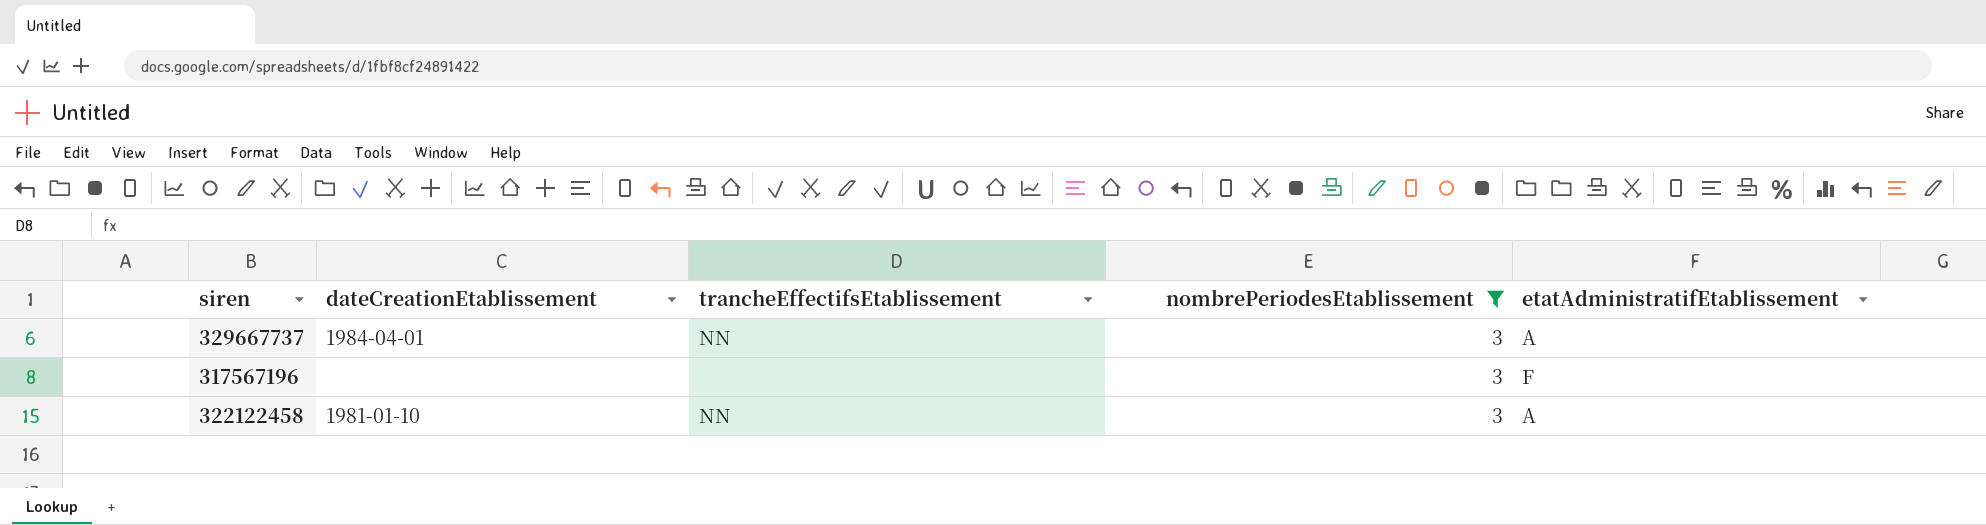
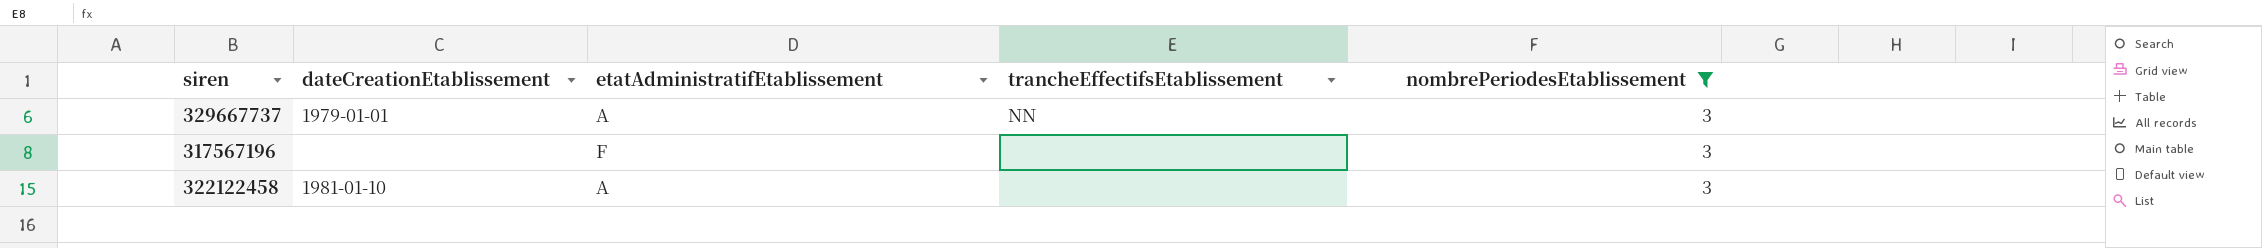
column etatAdministratifEtablissement | position: 5 -> 3
329667737 | dateCreationEtablissement: 1984-04-01 -> 1979-01-01
322122458 | trancheEffectifsEtablissement: NN -> none

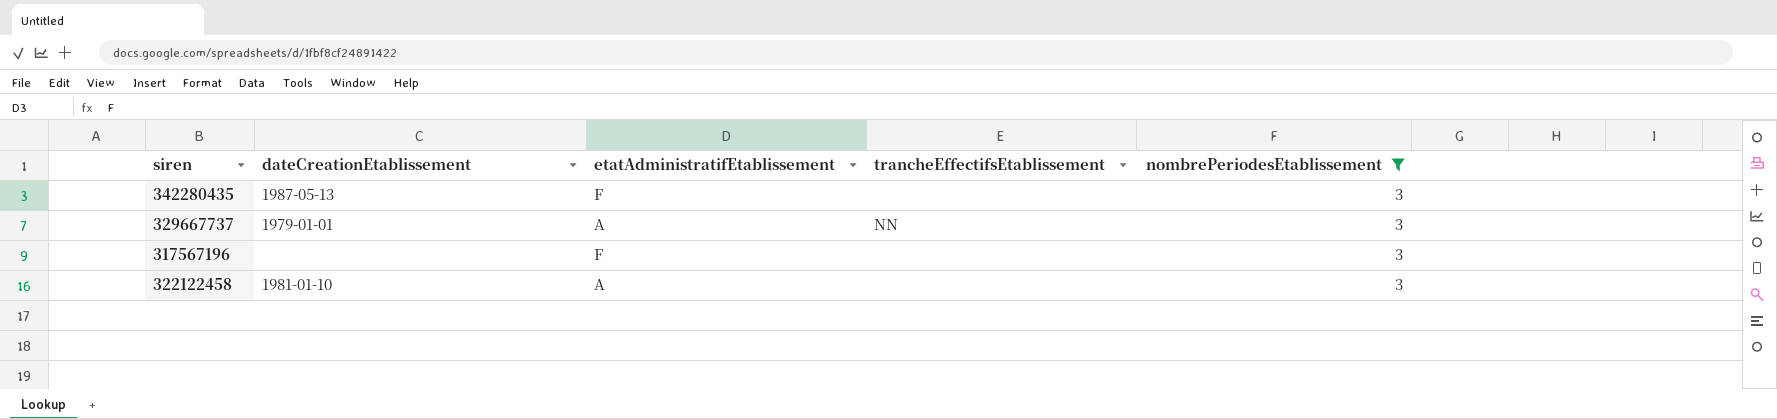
row 342280435: none -> 1987-05-13 | F | none | 3

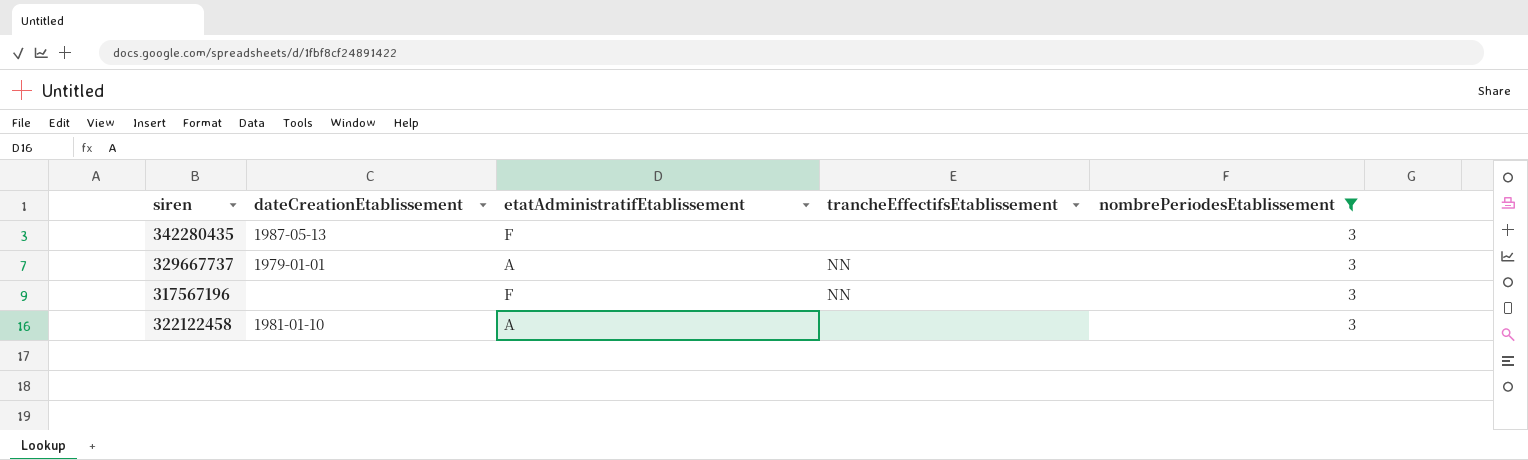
317567196 | trancheEffectifsEtablissement: none -> NN

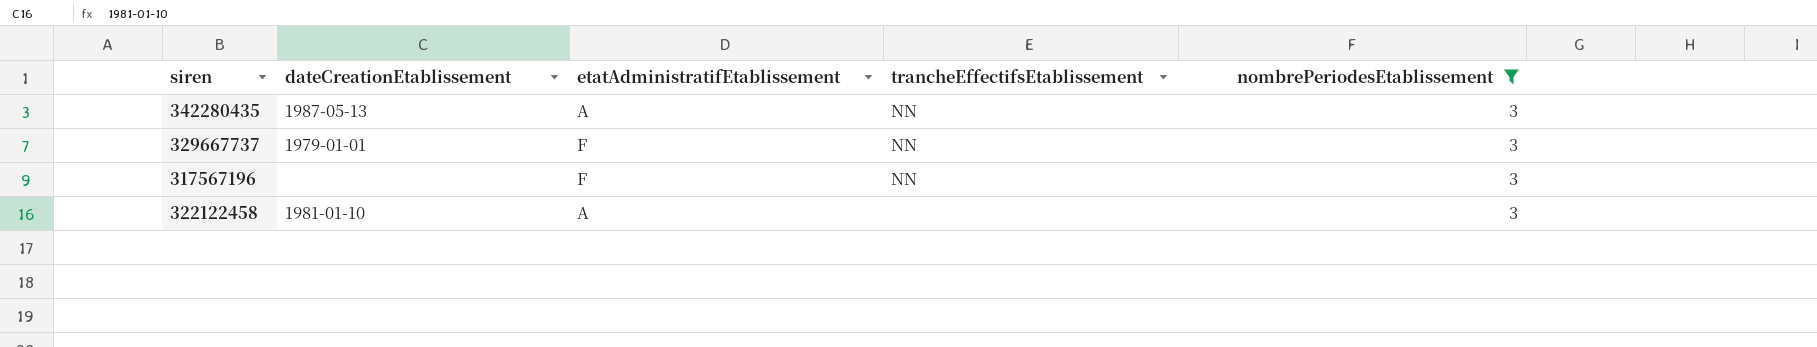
342280435 | etatAdministratifEtablissement: F -> A
342280435 | trancheEffectifsEtablissement: none -> NN
329667737 | etatAdministratifEtablissement: A -> F

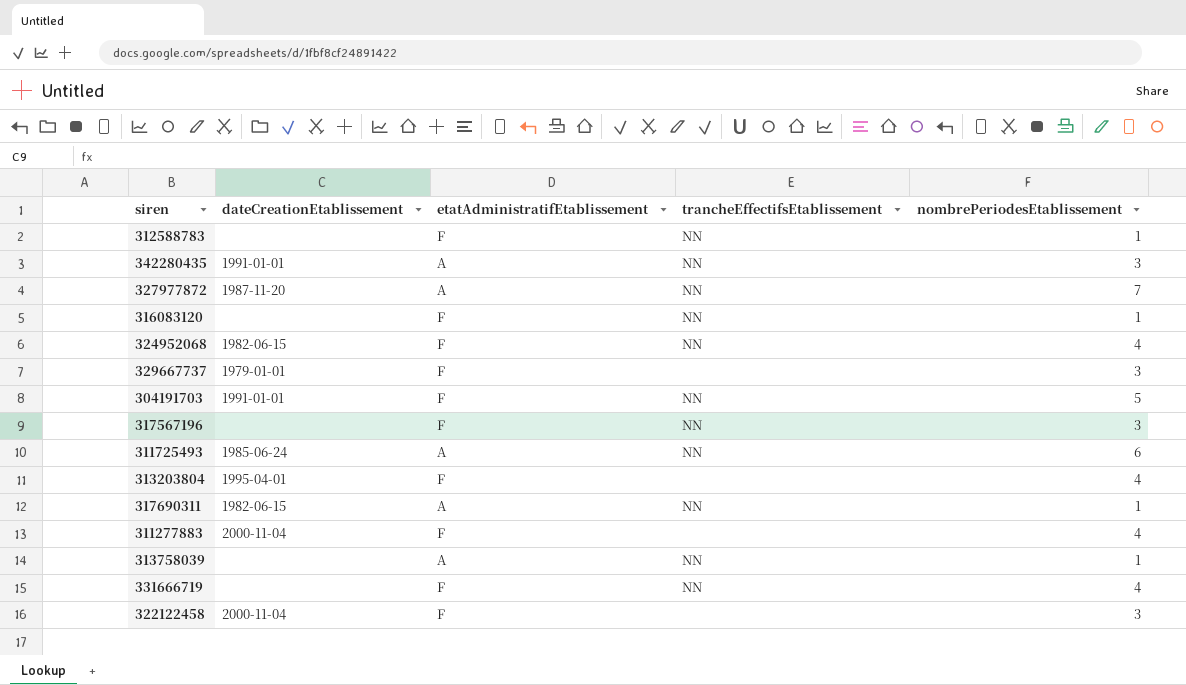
filter: nombrePeriodesEtablissement = 3 -> none
342280435 | dateCreationEtablissement: 1987-05-13 -> 1991-01-01
329667737 | trancheEffectifsEtablissement: NN -> none
322122458 | dateCreationEtablissement: 1981-01-10 -> 2000-11-04
322122458 | etatAdministratifEtablissement: A -> F

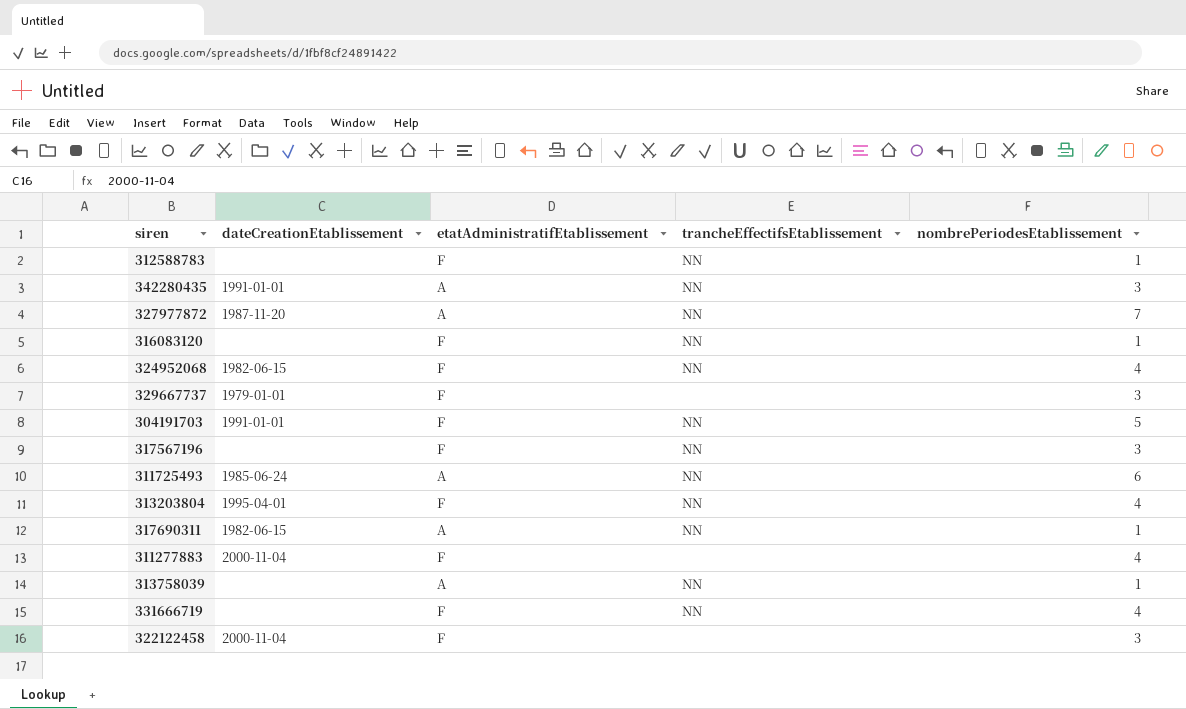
313203804 | trancheEffectifsEtablissement: none -> NN

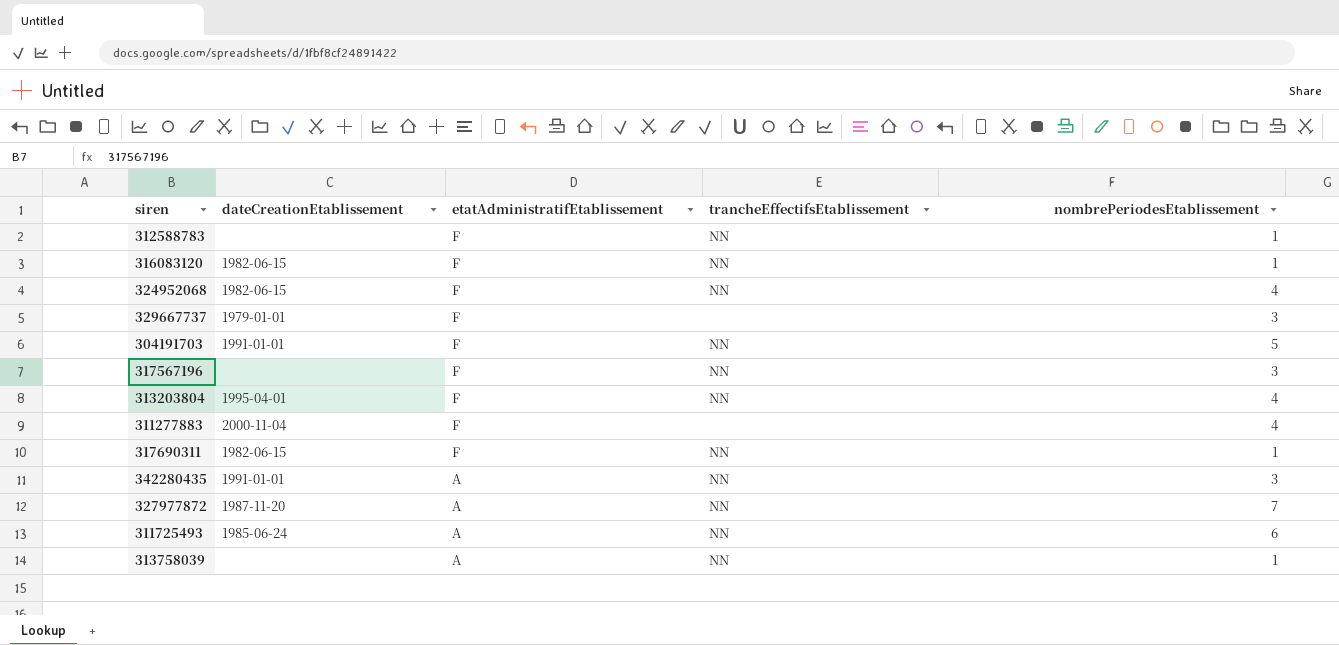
row order: none -> etatAdministratifEtablissement descending
row 331666719: none | F | NN | 4 -> none
row 322122458: 2000-11-04 | F | none | 3 -> none
316083120 | dateCreationEtablissement: none -> 1982-06-15
317690311 | etatAdministratifEtablissement: A -> F

